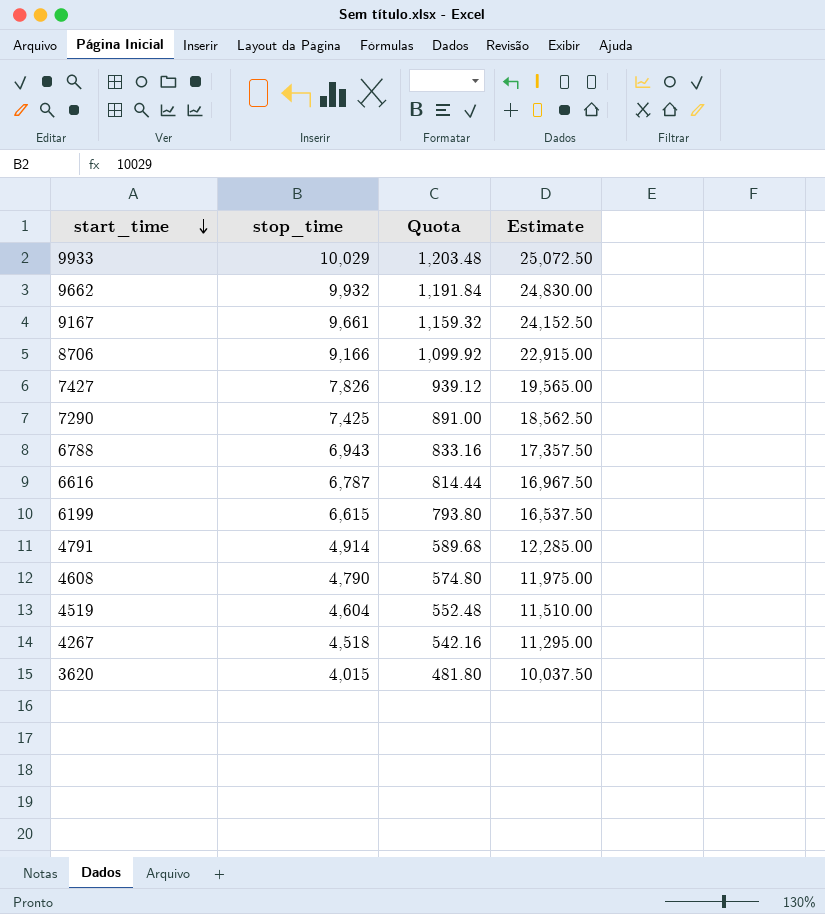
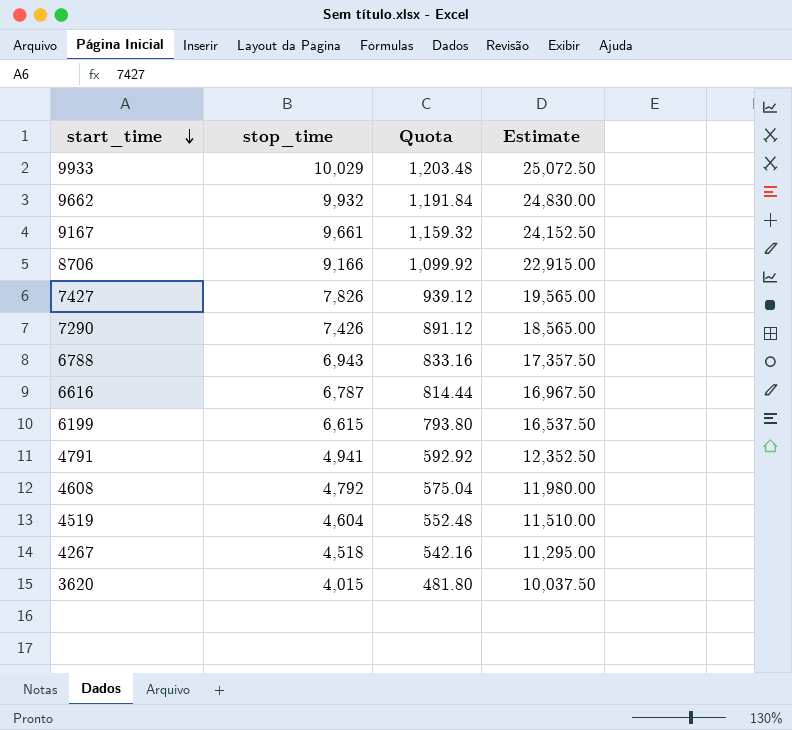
7290 | stop_time: 7,425 -> 7,426
7290 | Quota: 891.00 -> 891.12
7290 | Estimate: 18,562.50 -> 18,565.00
4791 | stop_time: 4,914 -> 4,941
4791 | Quota: 589.68 -> 592.92
4791 | Estimate: 12,285.00 -> 12,352.50
4608 | stop_time: 4,790 -> 4,792
4608 | Quota: 574.80 -> 575.04
4608 | Estimate: 11,975.00 -> 11,980.00

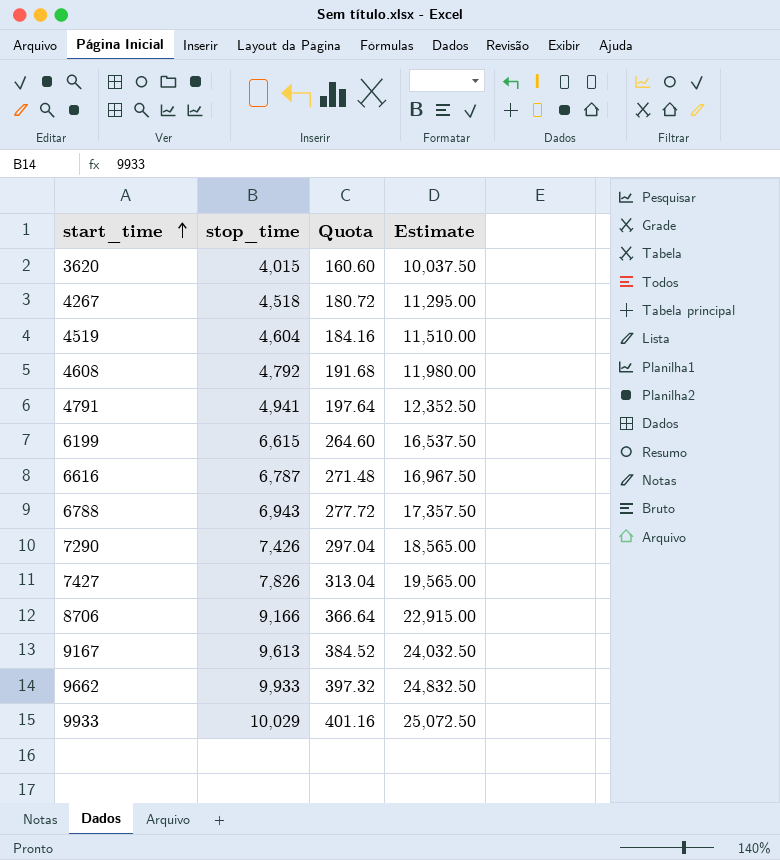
row order: start_time descending -> start_time ascending
column Quota | formula: [stop_time] * 0.12 -> [stop_time] * 0.04
9167 | stop_time: 9,661 -> 9,613
9167 | Estimate: 24,152.50 -> 24,032.50
9662 | stop_time: 9,932 -> 9,933
9662 | Estimate: 24,830.00 -> 24,832.50

